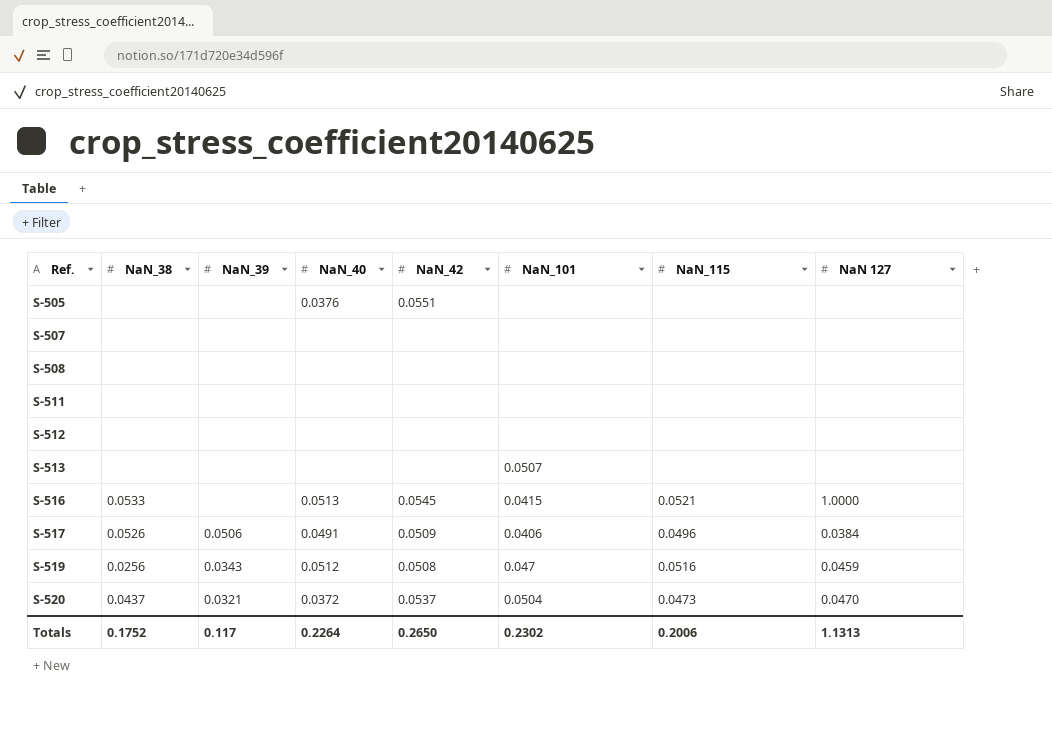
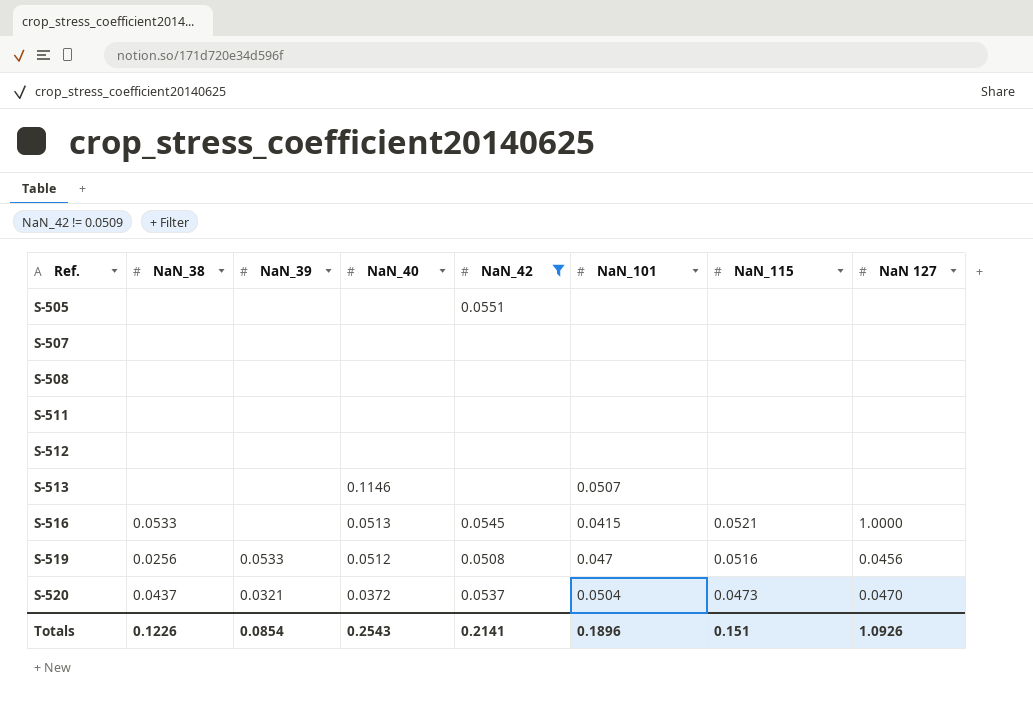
filter: none -> NaN_42 != 0.0509
S-505 | NaN_40: 0.0376 -> none
S-513 | NaN_40: none -> 0.1146
S-519 | NaN_39: 0.0343 -> 0.0533
S-519 | NaN 127: 0.0459 -> 0.0456
Totals | NaN_38: 0.1752 -> 0.1226
Totals | NaN_39: 0.117 -> 0.0854
Totals | NaN_40: 0.2264 -> 0.2543
Totals | NaN_42: 0.2650 -> 0.2141
Totals | NaN_101: 0.2302 -> 0.1896
Totals | NaN_115: 0.2006 -> 0.151
Totals | NaN 127: 1.1313 -> 1.0926

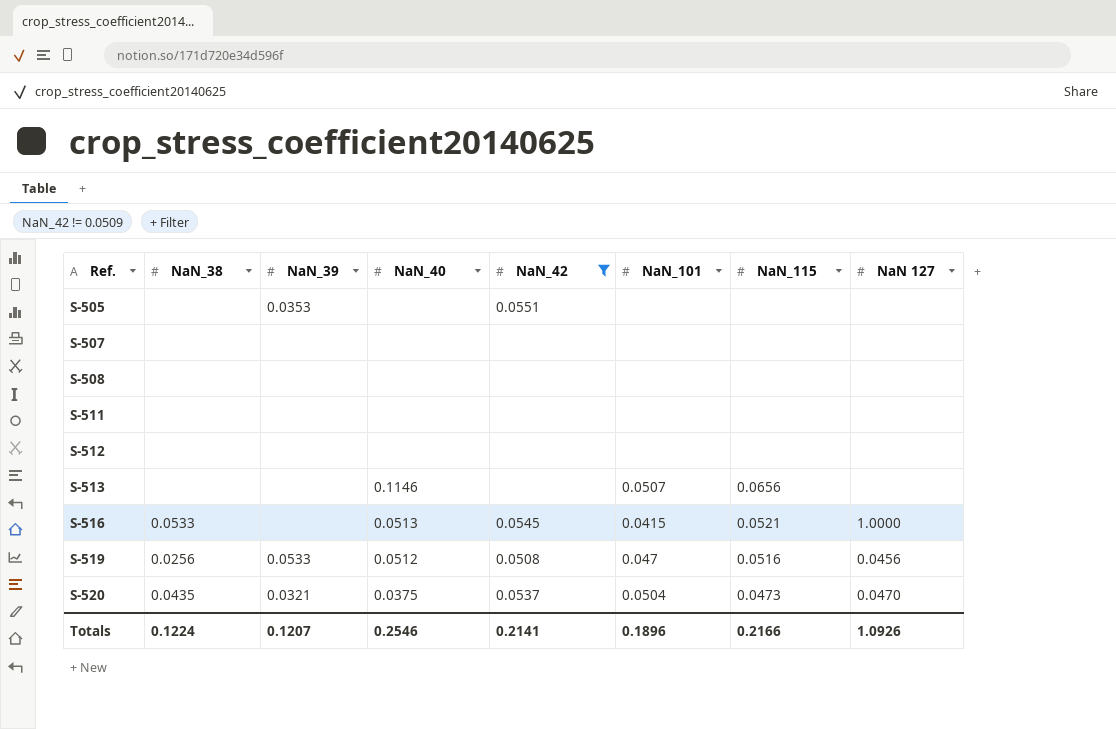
S-505 | NaN_39: none -> 0.0353
S-513 | NaN_115: none -> 0.0656
S-520 | NaN_38: 0.0437 -> 0.0435
S-520 | NaN_40: 0.0372 -> 0.0375
Totals | NaN_38: 0.1226 -> 0.1224
Totals | NaN_39: 0.0854 -> 0.1207
Totals | NaN_40: 0.2543 -> 0.2546
Totals | NaN_115: 0.151 -> 0.2166

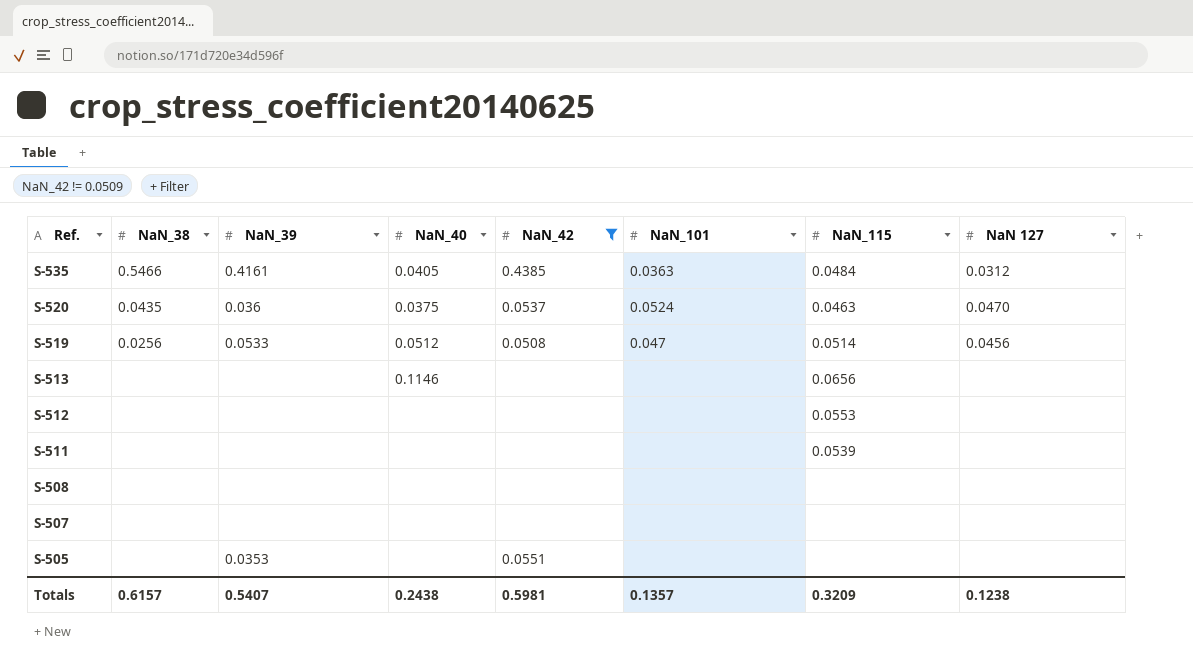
row order: Ref. ascending -> Ref. descending
row S-516: 0.0533 | none | 0.0513 | 0.0545 | 0.0415 | 0.0521 | 1.0000 -> none
row S-535: none -> 0.5466 | 0.4161 | 0.0405 | 0.4385 | 0.0363 | 0.0484 | 0.0312
S-520 | NaN_39: 0.0321 -> 0.036
S-520 | NaN_101: 0.0504 -> 0.0524
S-520 | NaN_115: 0.0473 -> 0.0463
S-519 | NaN_115: 0.0516 -> 0.0514
S-513 | NaN_101: 0.0507 -> none
S-512 | NaN_115: none -> 0.0553
S-511 | NaN_115: none -> 0.0539
Totals | NaN_38: 0.1224 -> 0.6157
Totals | NaN_39: 0.1207 -> 0.5407
Totals | NaN_40: 0.2546 -> 0.2438
Totals | NaN_42: 0.2141 -> 0.5981
Totals | NaN_101: 0.1896 -> 0.1357
Totals | NaN_115: 0.2166 -> 0.3209
Totals | NaN 127: 1.0926 -> 0.1238

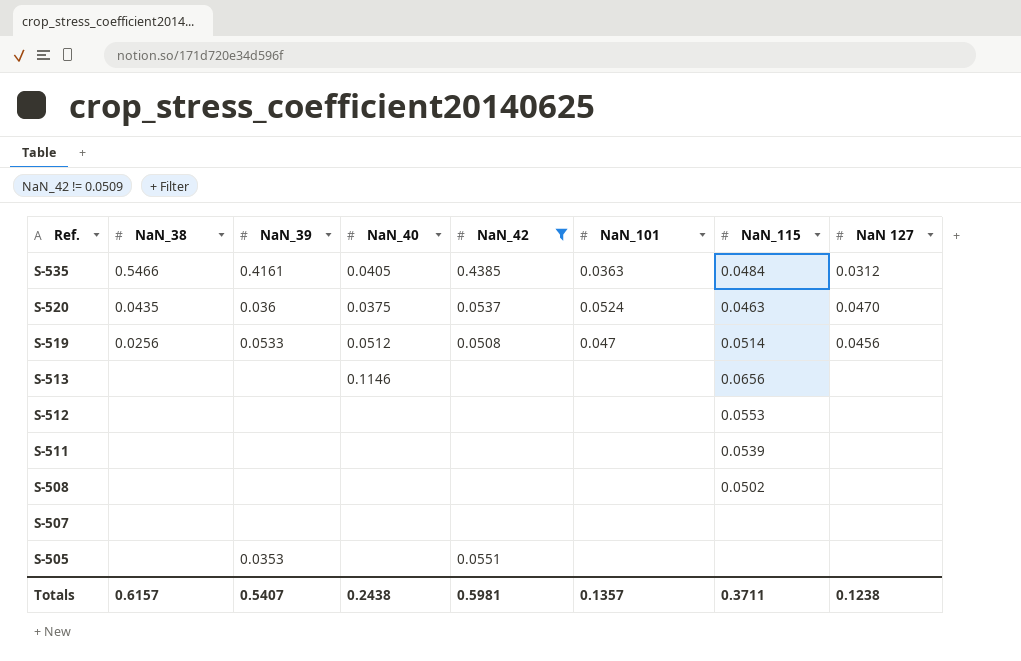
S-508 | NaN_115: none -> 0.0502
Totals | NaN_115: 0.3209 -> 0.3711

